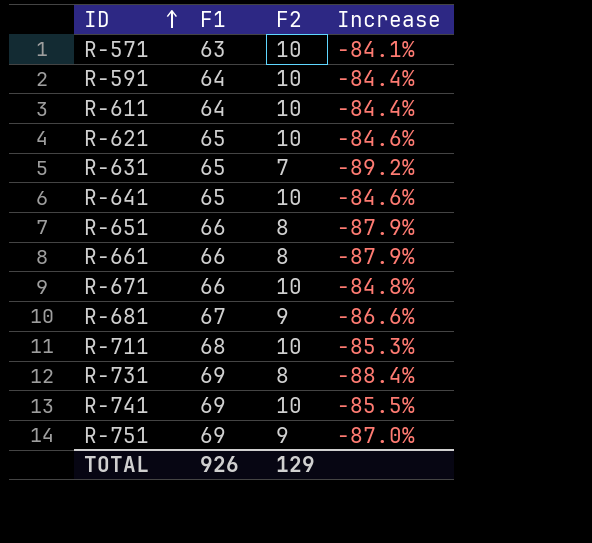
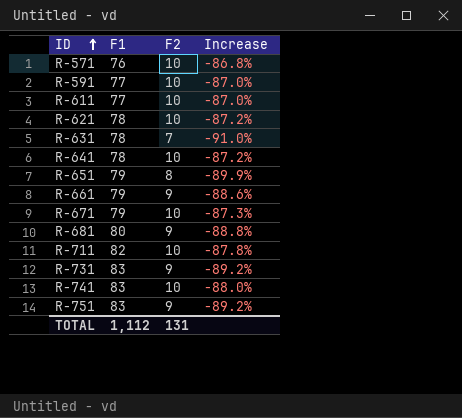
R-571 | F1: 63 -> 76
R-571 | Increase: -84.1% -> -86.8%
R-591 | F1: 64 -> 77
R-591 | Increase: -84.4% -> -87.0%
R-611 | F1: 64 -> 77
R-611 | Increase: -84.4% -> -87.0%
R-621 | F1: 65 -> 78
R-621 | Increase: -84.6% -> -87.2%
R-631 | F1: 65 -> 78
R-631 | Increase: -89.2% -> -91.0%
R-641 | F1: 65 -> 78
R-641 | Increase: -84.6% -> -87.2%
R-651 | F1: 66 -> 79
R-651 | Increase: -87.9% -> -89.9%
R-661 | F1: 66 -> 79
R-661 | F2: 8 -> 9
R-661 | Increase: -87.9% -> -88.6%
R-671 | F1: 66 -> 79
R-671 | Increase: -84.8% -> -87.3%
R-681 | F1: 67 -> 80
R-681 | Increase: -86.6% -> -88.8%
R-711 | F1: 68 -> 82
R-711 | Increase: -85.3% -> -87.8%
R-731 | F1: 69 -> 83
R-731 | F2: 8 -> 9
R-731 | Increase: -88.4% -> -89.2%
R-741 | F1: 69 -> 83
R-741 | Increase: -85.5% -> -88.0%
R-751 | F1: 69 -> 83
R-751 | Increase: -87.0% -> -89.2%
TOTAL | F1: 926 -> 1,112
TOTAL | F2: 129 -> 131

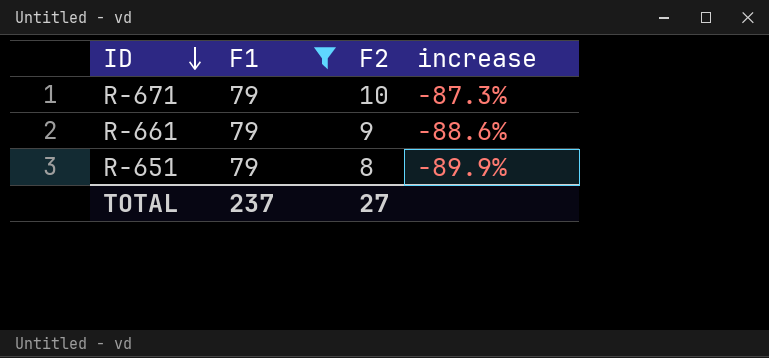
filter: none -> F1 = 79
row order: ID ascending -> ID descending
column name: Increase -> increase
TOTAL | F1: 1,112 -> 237
TOTAL | F2: 131 -> 27

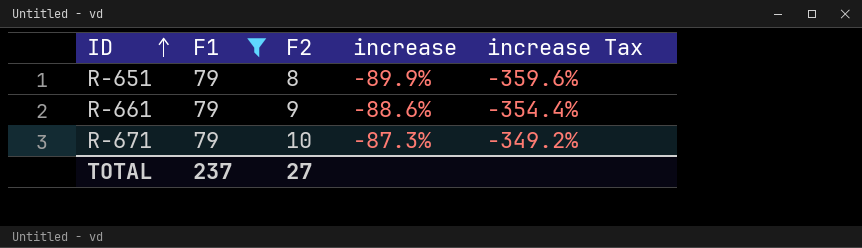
row order: ID descending -> ID ascending
column increase Tax | formula: none -> [increase] * 4

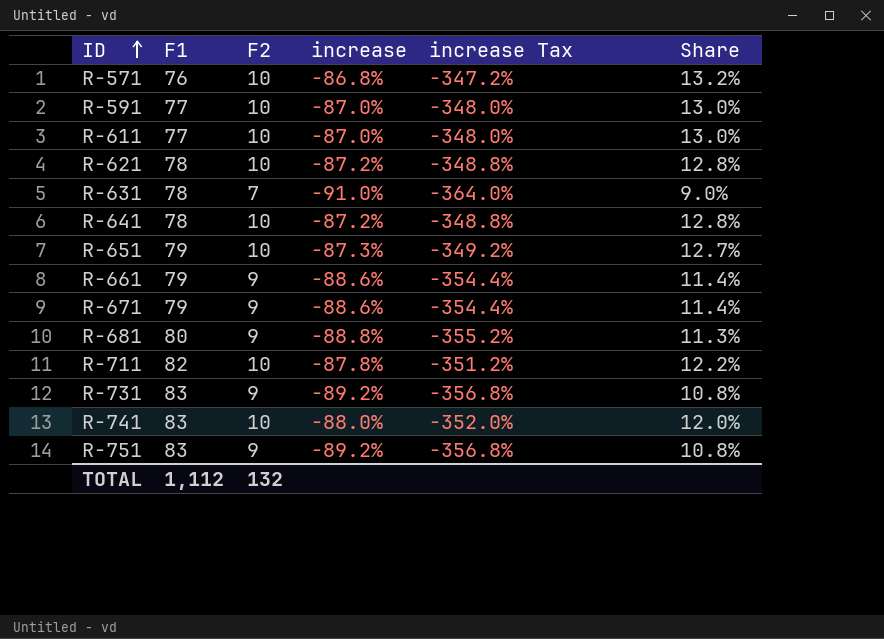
filter: F1 = 79 -> none
column Share | formula: none -> [F2] / [F1]
R-651 | F2: 8 -> 10
R-651 | increase: -89.9% -> -87.3%
R-651 | increase Tax: -359.6% -> -349.2%
R-671 | F2: 10 -> 9
R-671 | increase: -87.3% -> -88.6%
R-671 | increase Tax: -349.2% -> -354.4%
TOTAL | F1: 237 -> 1,112
TOTAL | F2: 27 -> 132

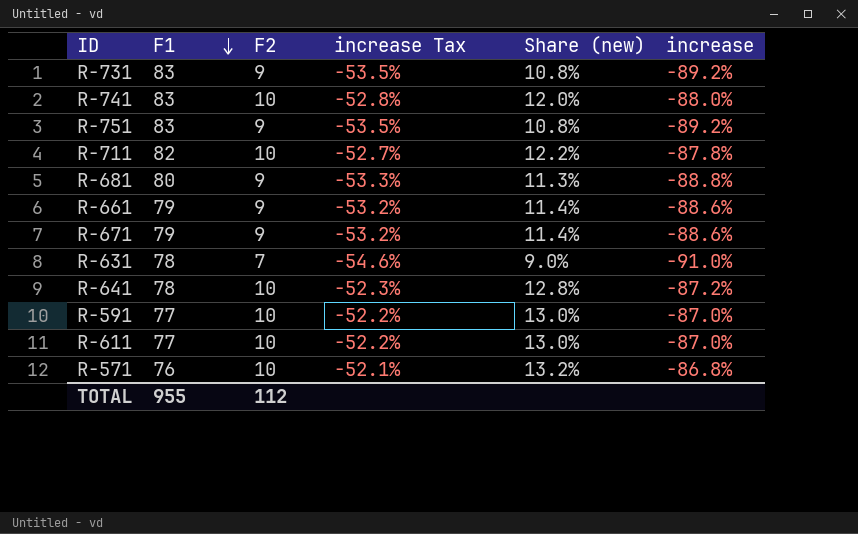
row order: ID ascending -> F1 descending
column increase Tax | formula: [increase] * 4 -> [increase] * 0.6
column name: Share -> Share (new)
column increase | position: 4 -> 6
row R-621: 78 | 10 | -87.2% | -348.8% | 12.8% -> none
row R-651: 79 | 10 | -87.3% | -349.2% | 12.7% -> none
TOTAL | F1: 1,112 -> 955
TOTAL | F2: 132 -> 112

